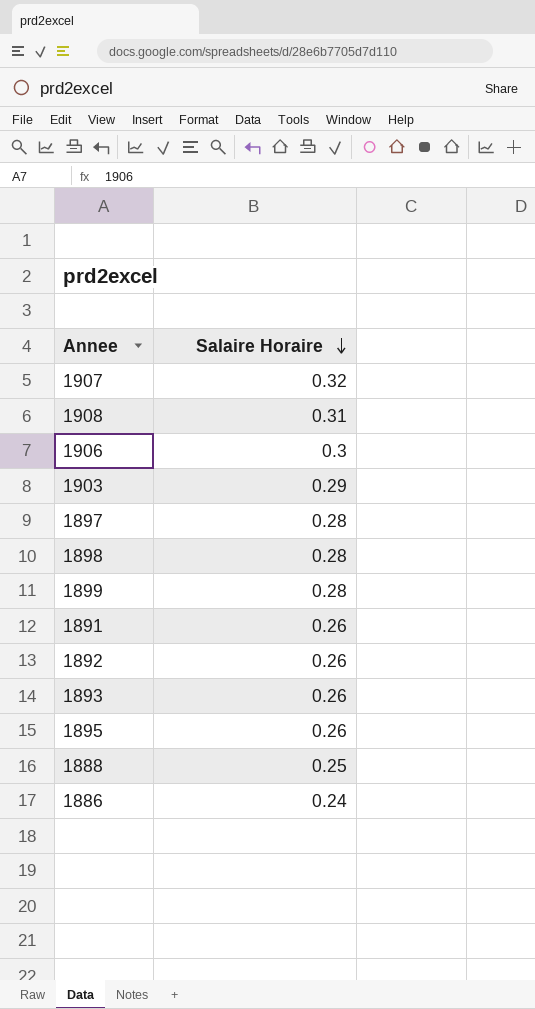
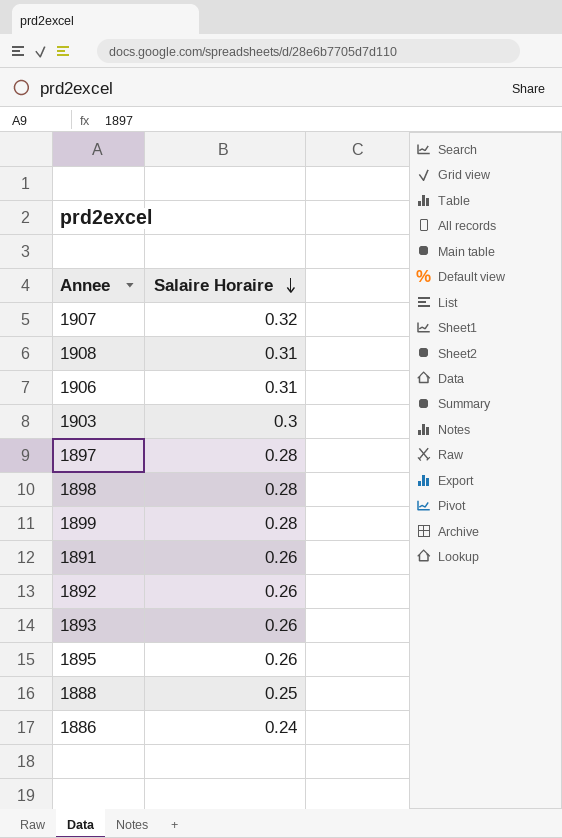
1906 | Salaire Horaire: 0.3 -> 0.31
1903 | Salaire Horaire: 0.29 -> 0.3

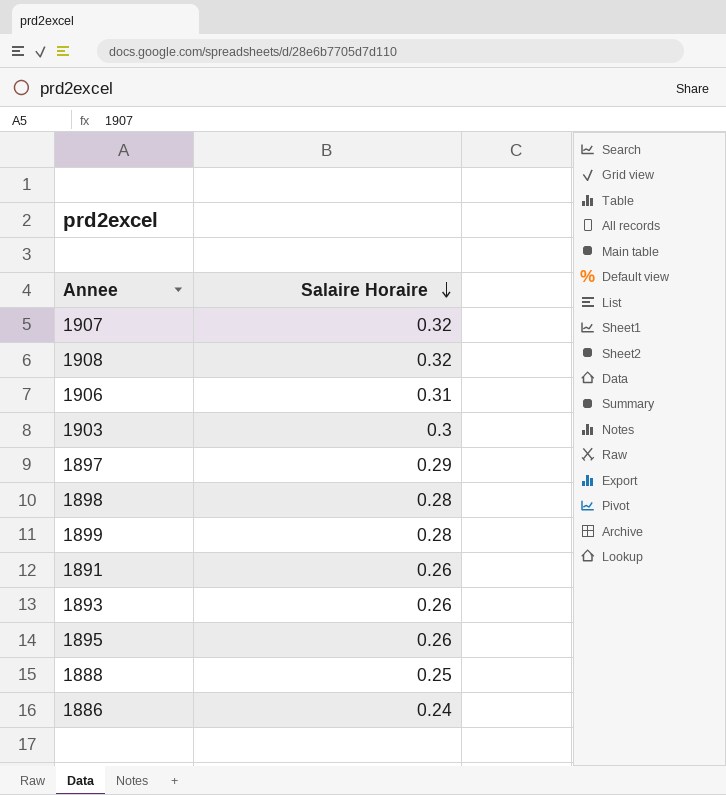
row 1892: 0.26 -> none
1908 | Salaire Horaire: 0.31 -> 0.32
1897 | Salaire Horaire: 0.28 -> 0.29

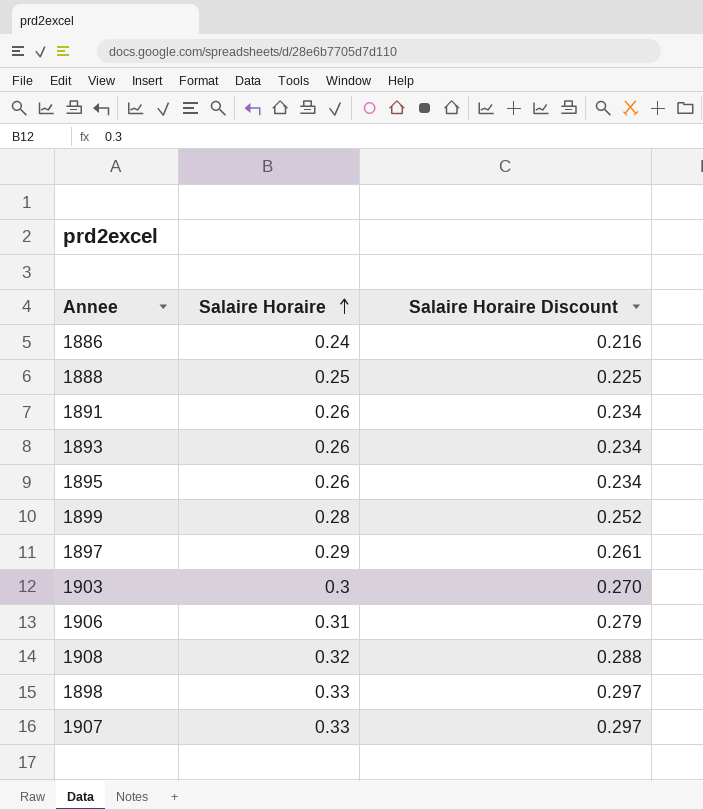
row order: Salaire Horaire descending -> Salaire Horaire ascending
column Salaire Horaire Discount | formula: none -> [Salaire Horaire] * 0.9
1898 | Salaire Horaire: 0.28 -> 0.33
1907 | Salaire Horaire: 0.32 -> 0.33

